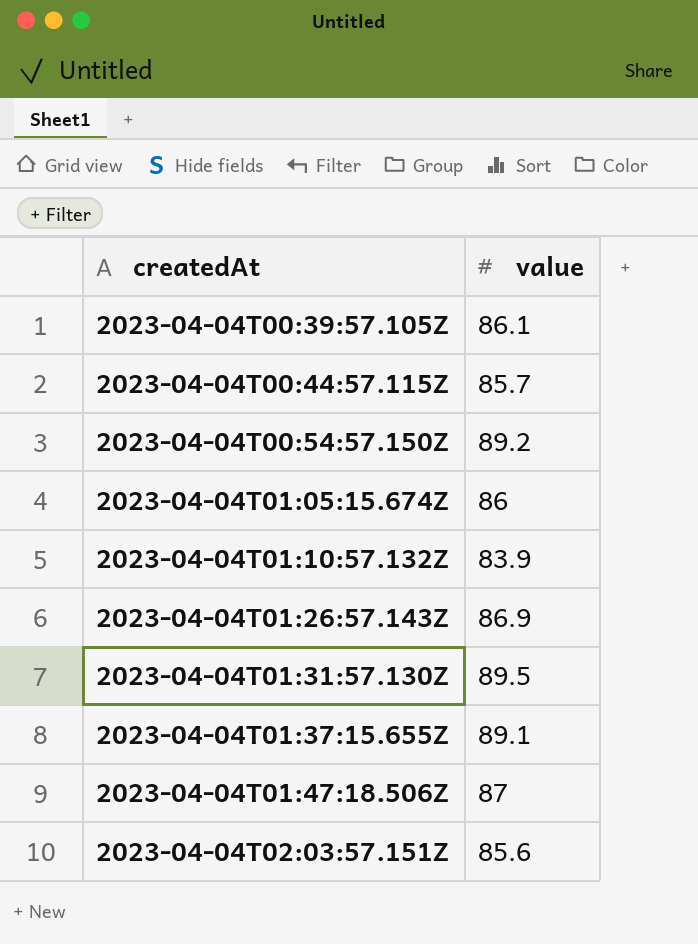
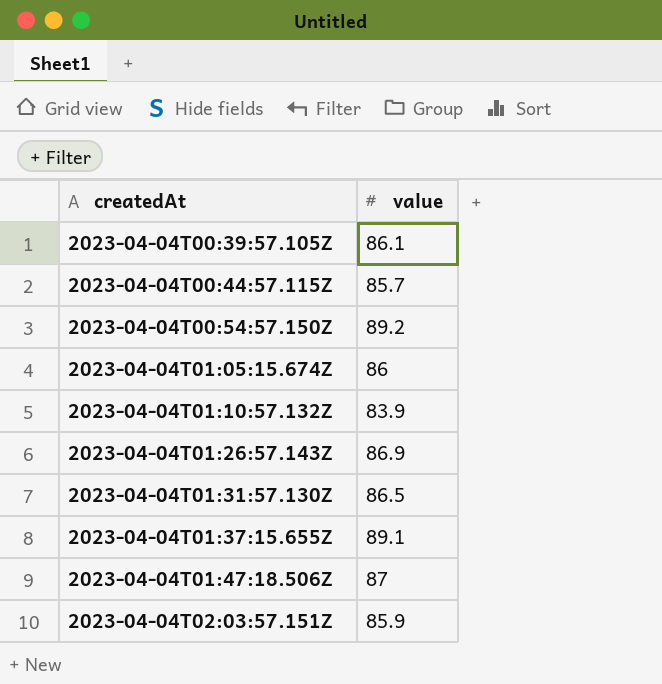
2023-04-04T01:31:57.130Z | value: 89.5 -> 86.5
2023-04-04T02:03:57.151Z | value: 85.6 -> 85.9

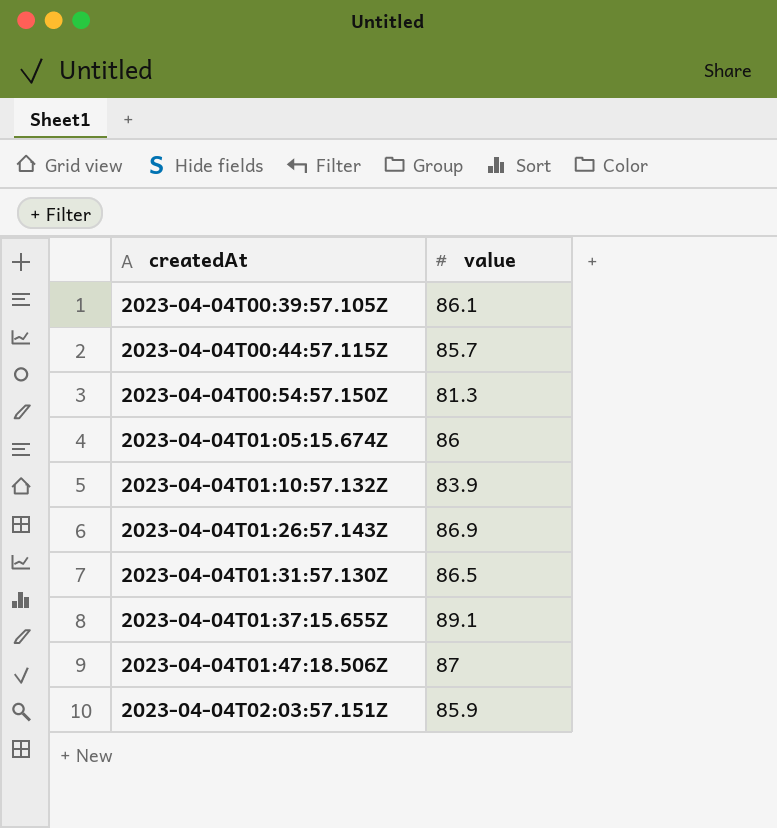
2023-04-04T00:54:57.150Z | value: 89.2 -> 81.3

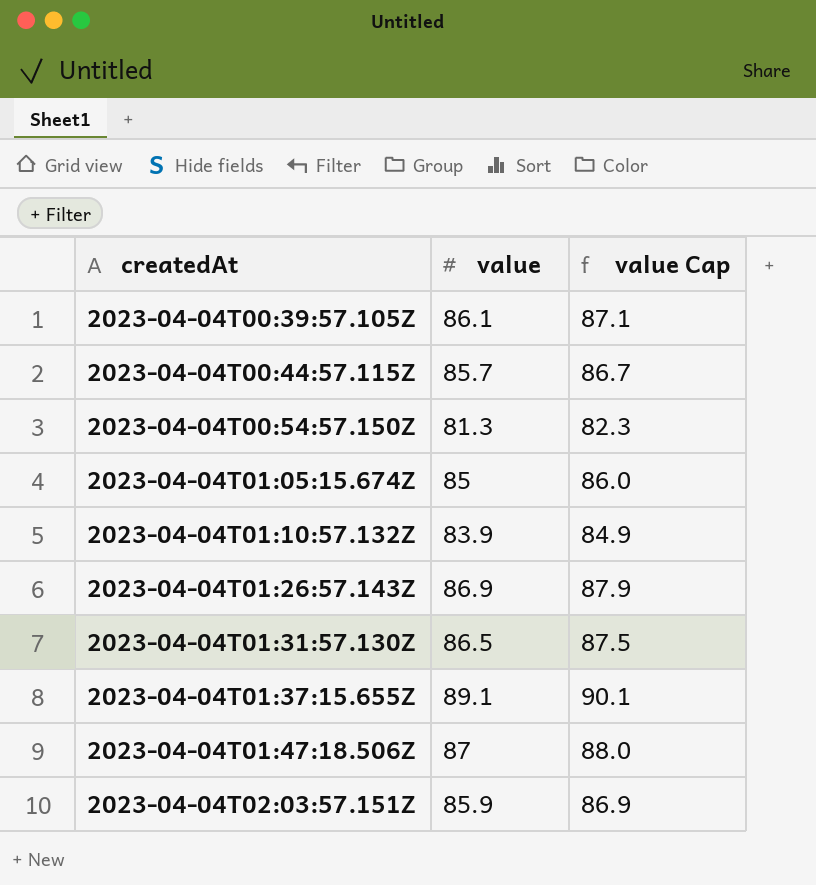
column value Cap | formula: none -> [value] + 1
2023-04-04T01:05:15.674Z | value: 86 -> 85

